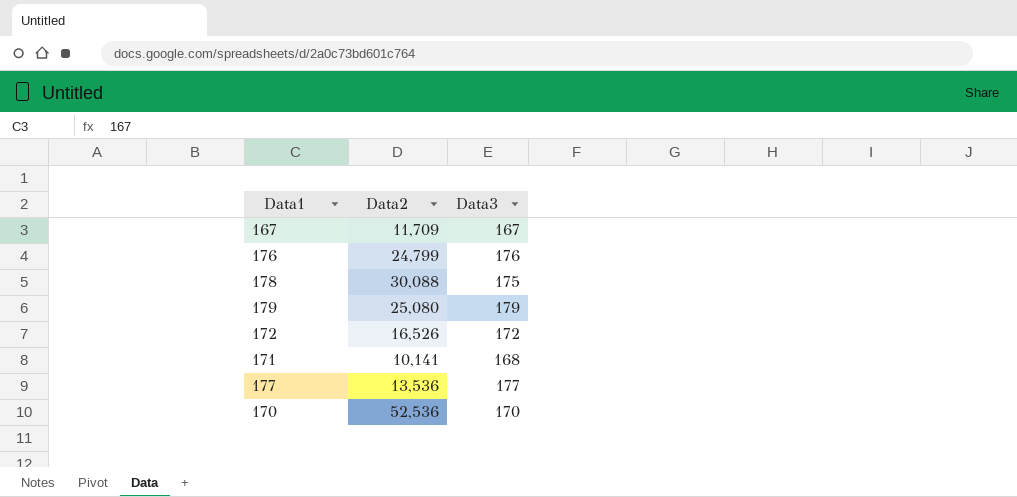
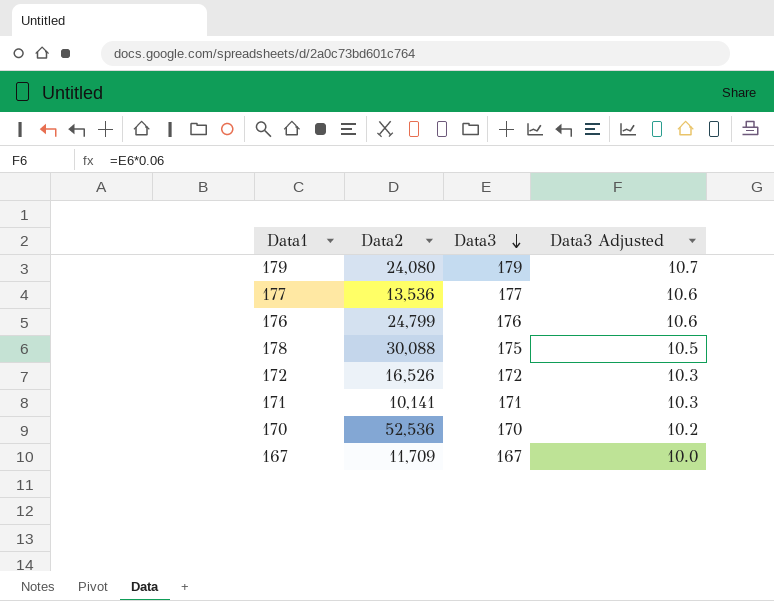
row order: none -> Data3 descending
column Data3 Adjusted | formula: none -> [Data3] * 0.06
179 | Data2: 25,080 -> 24,080
171 | Data3: 168 -> 171

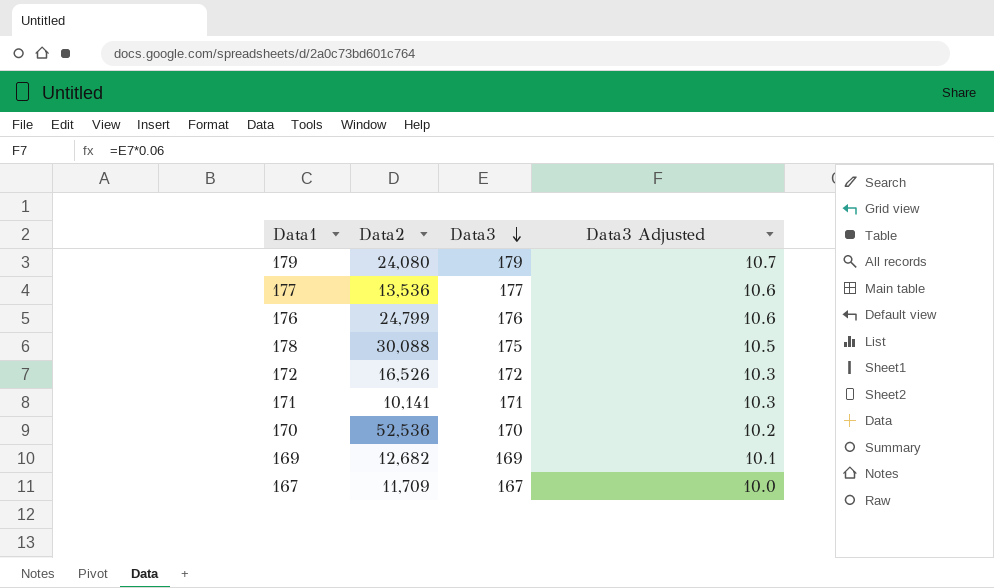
row 169: none -> 12,682 | 169 | 10.1

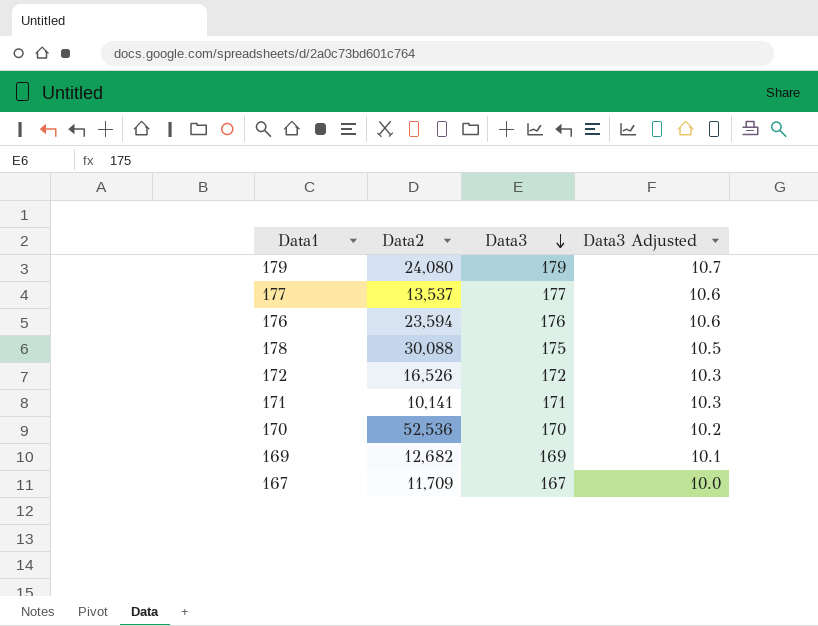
177 | Data2: 13,536 -> 13,537
176 | Data2: 24,799 -> 23,594

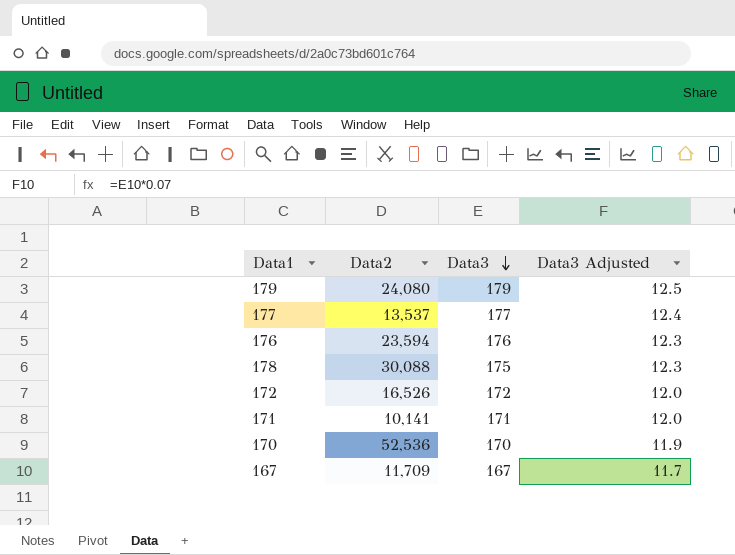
column Data3 Adjusted | formula: [Data3] * 0.06 -> [Data3] * 0.07
row 169: 12,682 | 169 | 10.1 -> none

